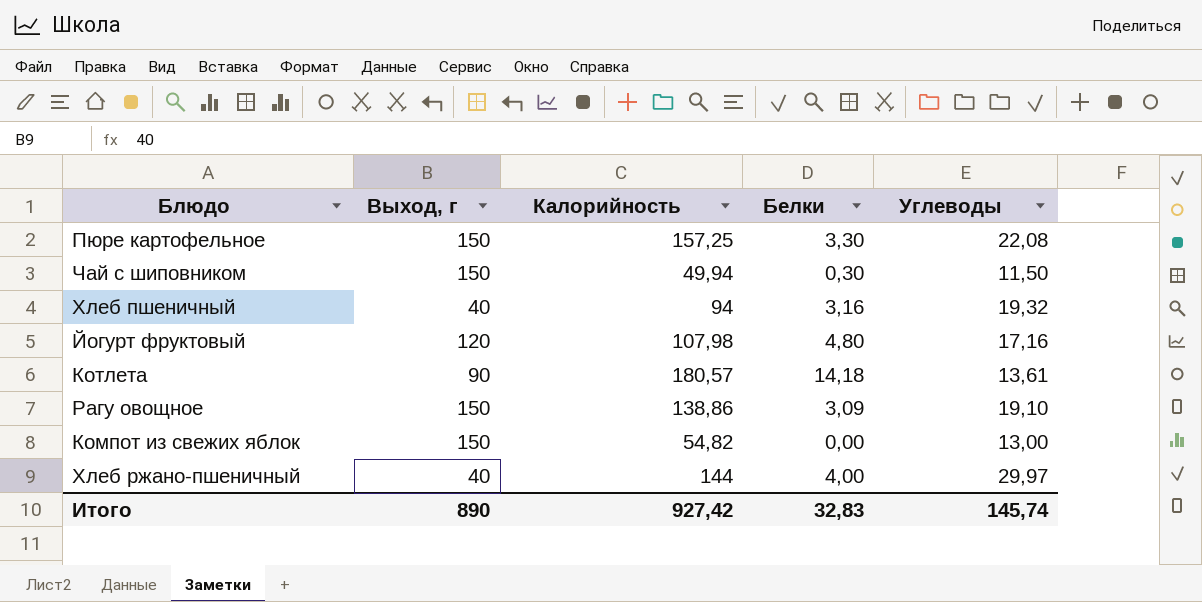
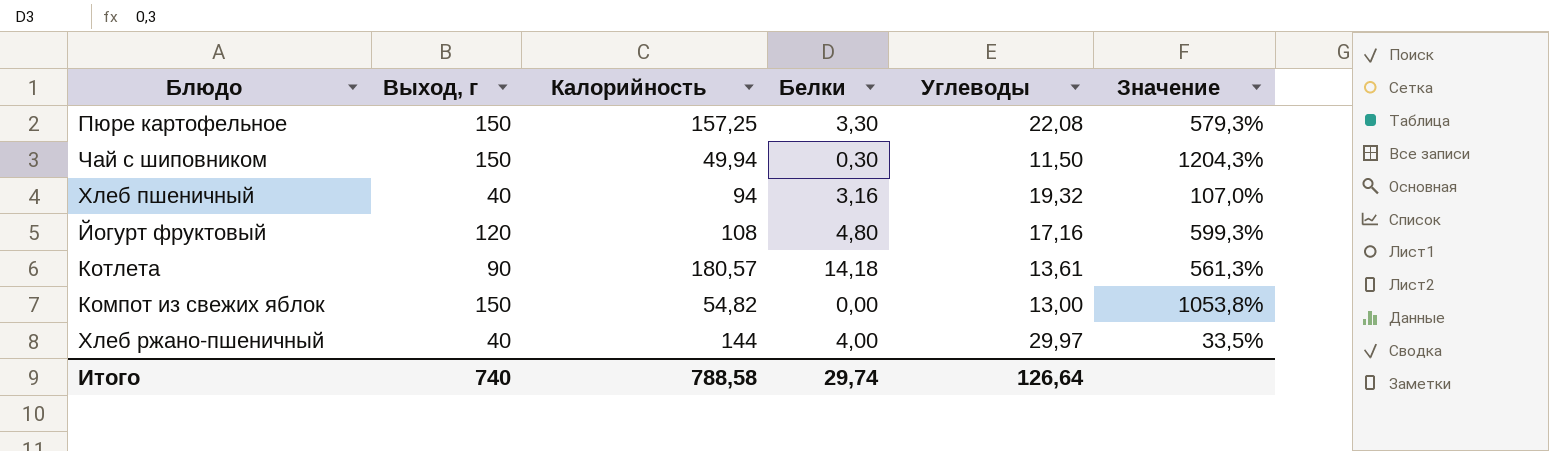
column Значение | formula: none -> ([Выход, г] - [Углеводы]) / [Углеводы]
row Рагу овощное: 150 | 138,86 | 3,09 | 19,10 -> none
Йогурт фруктовый | Калорийность: 107,98 -> 108
Итого | Выход, г: 890 -> 740
Итого | Калорийность: 927,42 -> 788,58
Итого | Белки: 32,83 -> 29,74
Итого | Углеводы: 145,74 -> 126,64

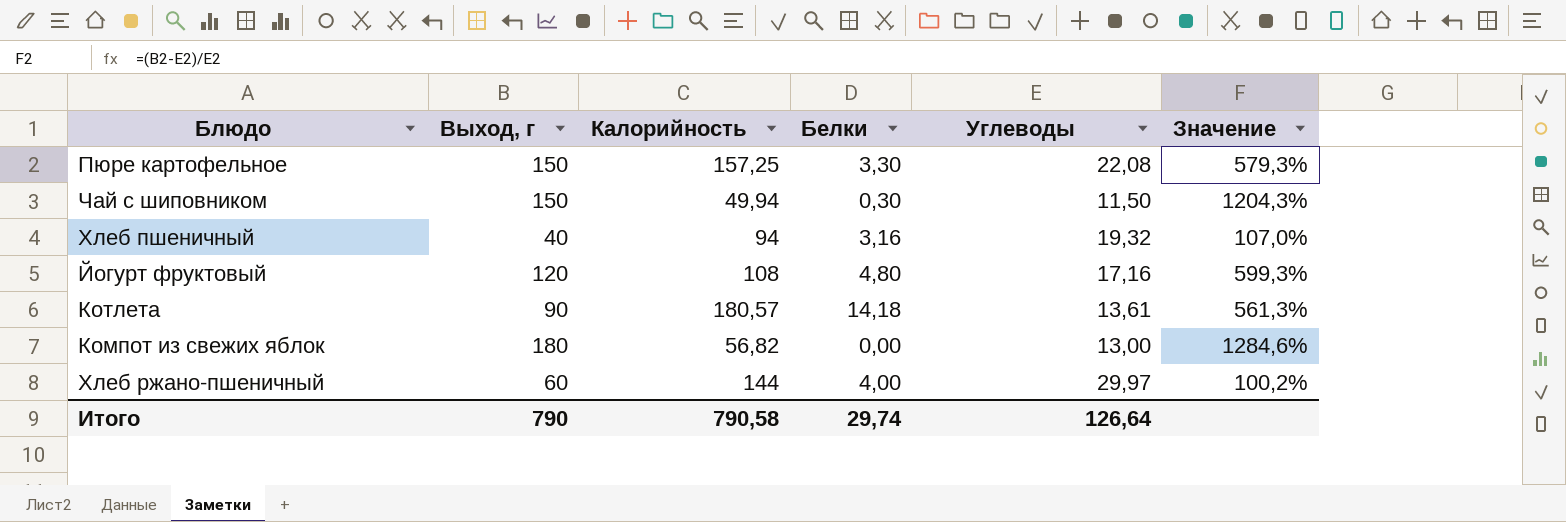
Компот из свежих яблок | Выход, г: 150 -> 180
Компот из свежих яблок | Калорийность: 54,82 -> 56,82
Компот из свежих яблок | Значение: 1053,8% -> 1284,6%
Хлеб ржано-пшеничный | Выход, г: 40 -> 60
Хлеб ржано-пшеничный | Значение: 33,5% -> 100,2%
Итого | Выход, г: 740 -> 790
Итого | Калорийность: 788,58 -> 790,58

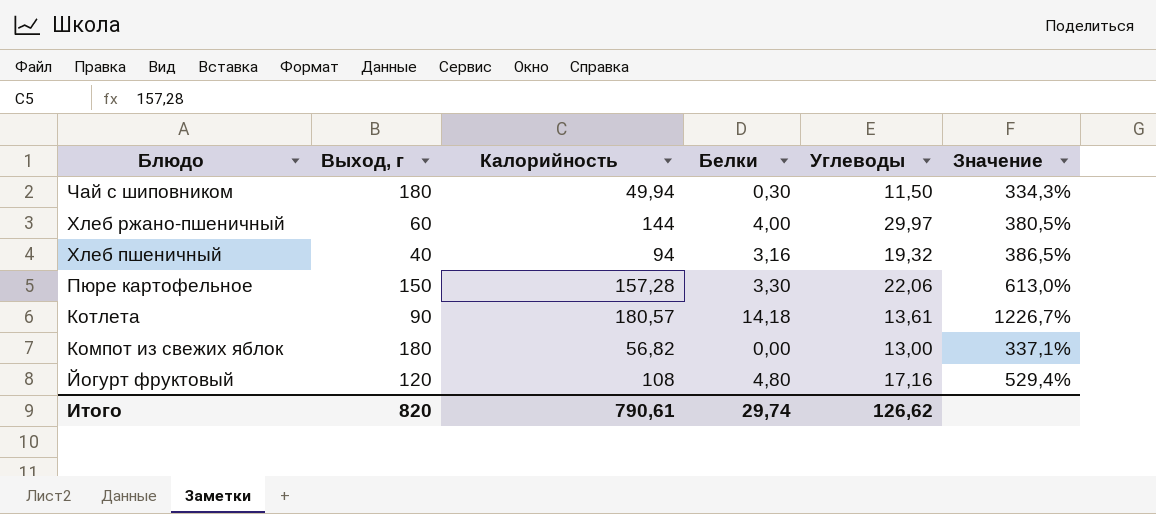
row order: none -> Блюдо descending
column Значение | formula: ([Выход, г] - [Углеводы]) / [Углеводы] -> ([Калорийность] - [Углеводы]) / [Углеводы]
Чай с шиповником | Выход, г: 150 -> 180
Пюре картофельное | Калорийность: 157,25 -> 157,28
Пюре картофельное | Углеводы: 22,08 -> 22,06
Итого | Выход, г: 790 -> 820
Итого | Калорийность: 790,58 -> 790,61
Итого | Углеводы: 126,64 -> 126,62

